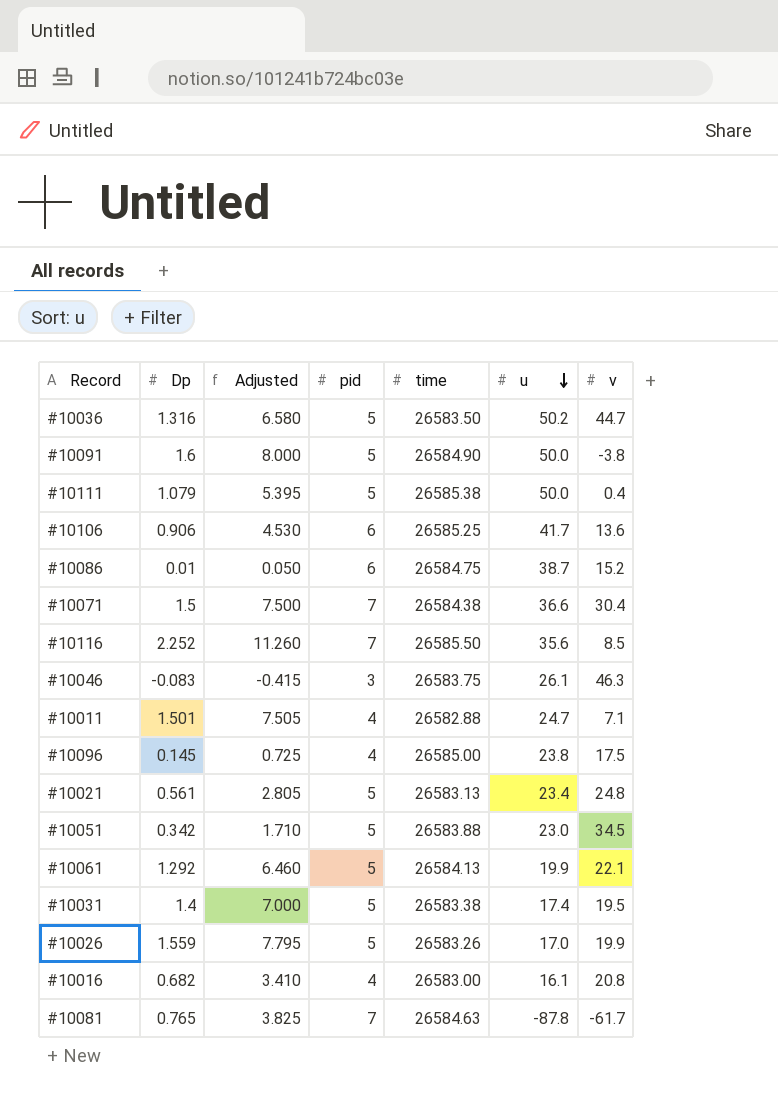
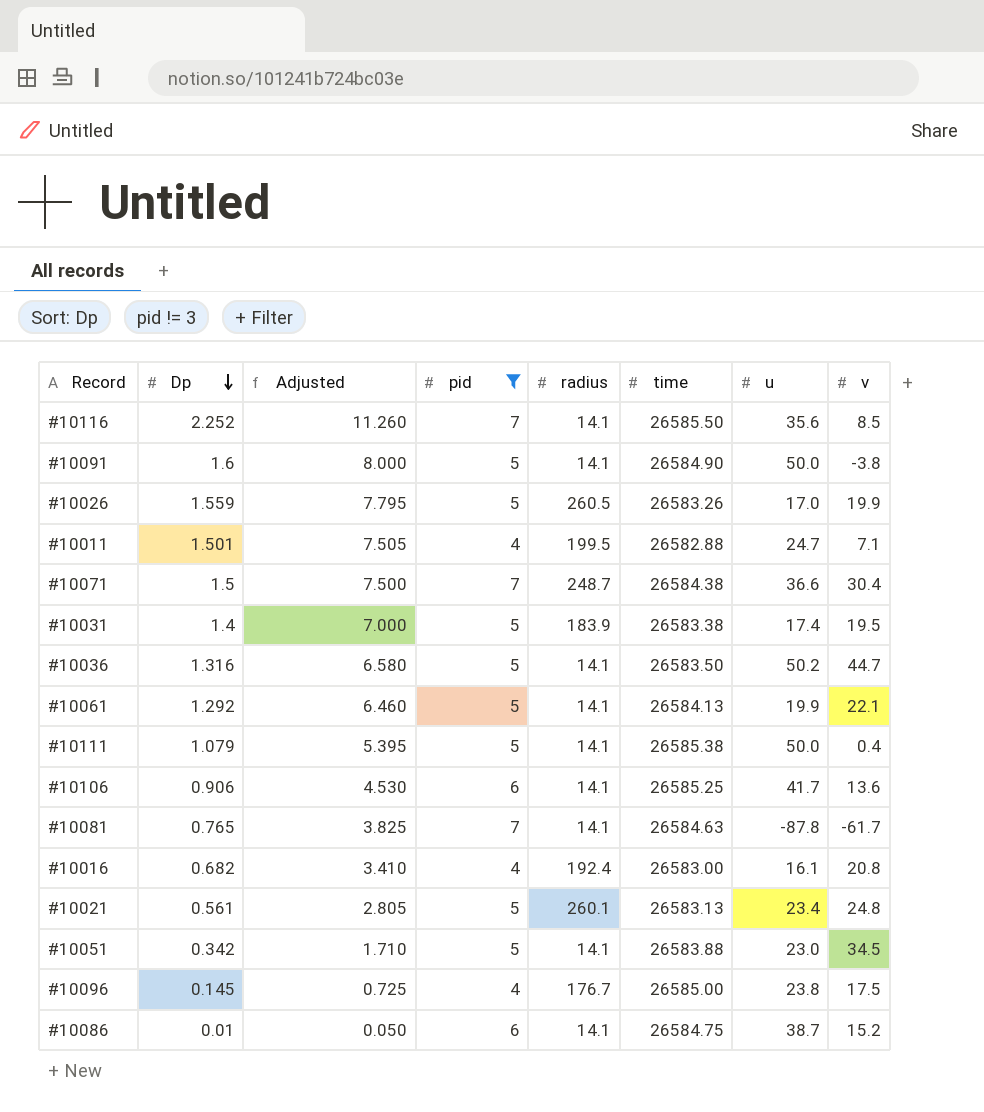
filter: none -> pid != 3
row order: u descending -> Dp descending
column radius | position: none -> 5

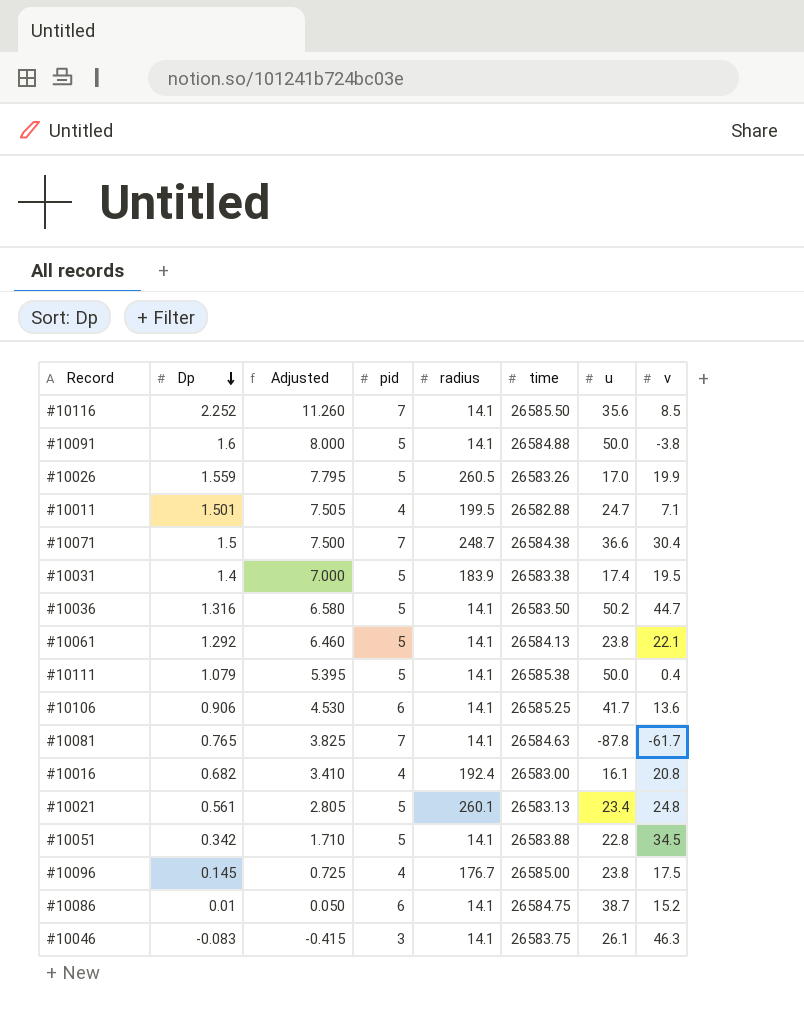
filter: pid != 3 -> none
#10091 | time: 26584.90 -> 26584.88
#10061 | u: 19.9 -> 23.8
#10051 | u: 23.0 -> 22.8

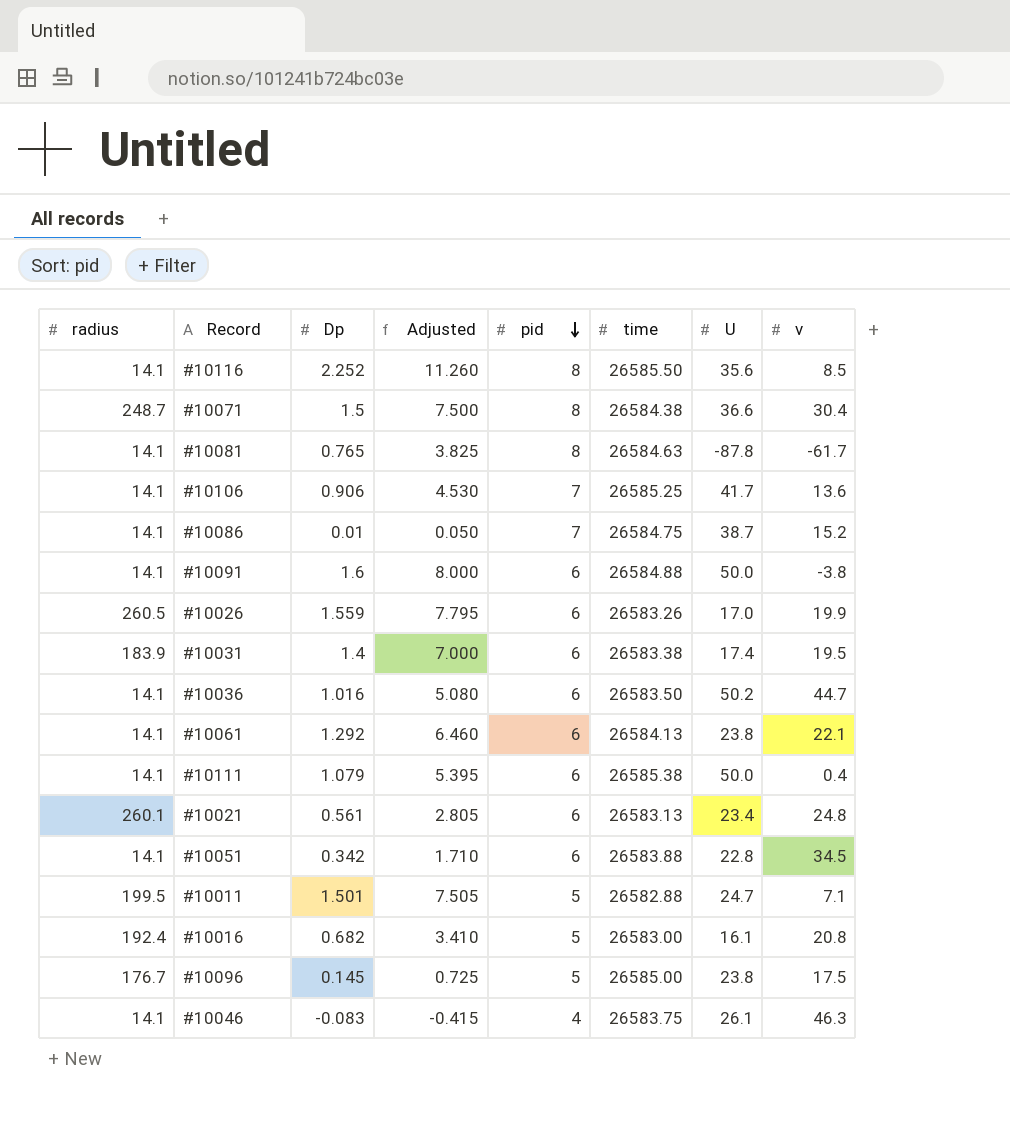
row order: Dp descending -> pid descending
column radius | position: 5 -> 1
column name: u -> U
#10116 | pid: 7 -> 8
#10071 | pid: 7 -> 8
#10081 | pid: 7 -> 8
#10106 | pid: 6 -> 7
#10086 | pid: 6 -> 7
#10091 | pid: 5 -> 6
#10026 | pid: 5 -> 6
#10031 | pid: 5 -> 6
#10036 | Dp: 1.316 -> 1.016
#10036 | Adjusted: 6.580 -> 5.080
#10036 | pid: 5 -> 6
#10061 | pid: 5 -> 6
#10111 | pid: 5 -> 6
#10021 | pid: 5 -> 6
#10051 | pid: 5 -> 6
#10011 | pid: 4 -> 5
#10016 | pid: 4 -> 5
#10096 | pid: 4 -> 5
#10046 | pid: 3 -> 4

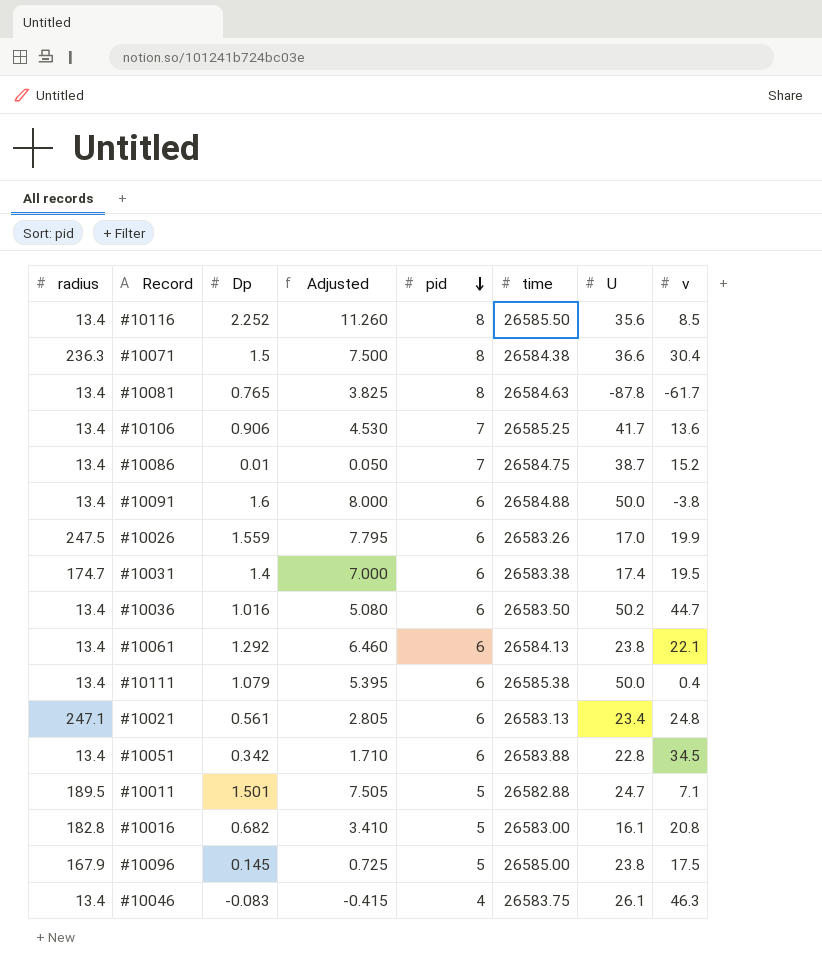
#10116 | radius: 14.1 -> 13.4
#10071 | radius: 248.7 -> 236.3
#10081 | radius: 14.1 -> 13.4
#10106 | radius: 14.1 -> 13.4
#10086 | radius: 14.1 -> 13.4
#10091 | radius: 14.1 -> 13.4
#10026 | radius: 260.5 -> 247.5
#10031 | radius: 183.9 -> 174.7
#10036 | radius: 14.1 -> 13.4
#10061 | radius: 14.1 -> 13.4
#10111 | radius: 14.1 -> 13.4
#10021 | radius: 260.1 -> 247.1
#10051 | radius: 14.1 -> 13.4
#10011 | radius: 199.5 -> 189.5
#10016 | radius: 192.4 -> 182.8
#10096 | radius: 176.7 -> 167.9
#10046 | radius: 14.1 -> 13.4

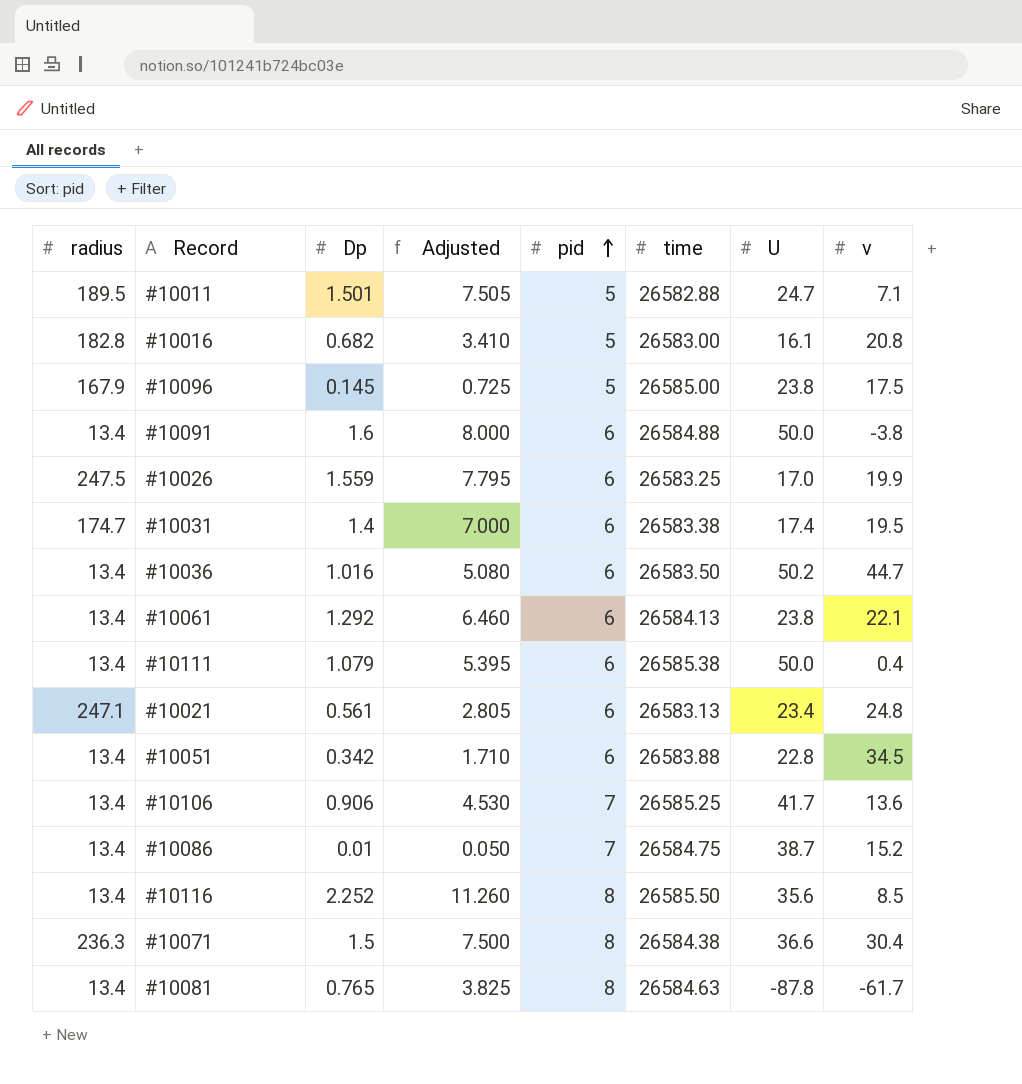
row order: pid descending -> pid ascending
row #10046: 13.4 | -0.083 | -0.415 | 4 | 26583.75 | 26.1 | 46.3 -> none
#10026 | time: 26583.26 -> 26583.25

